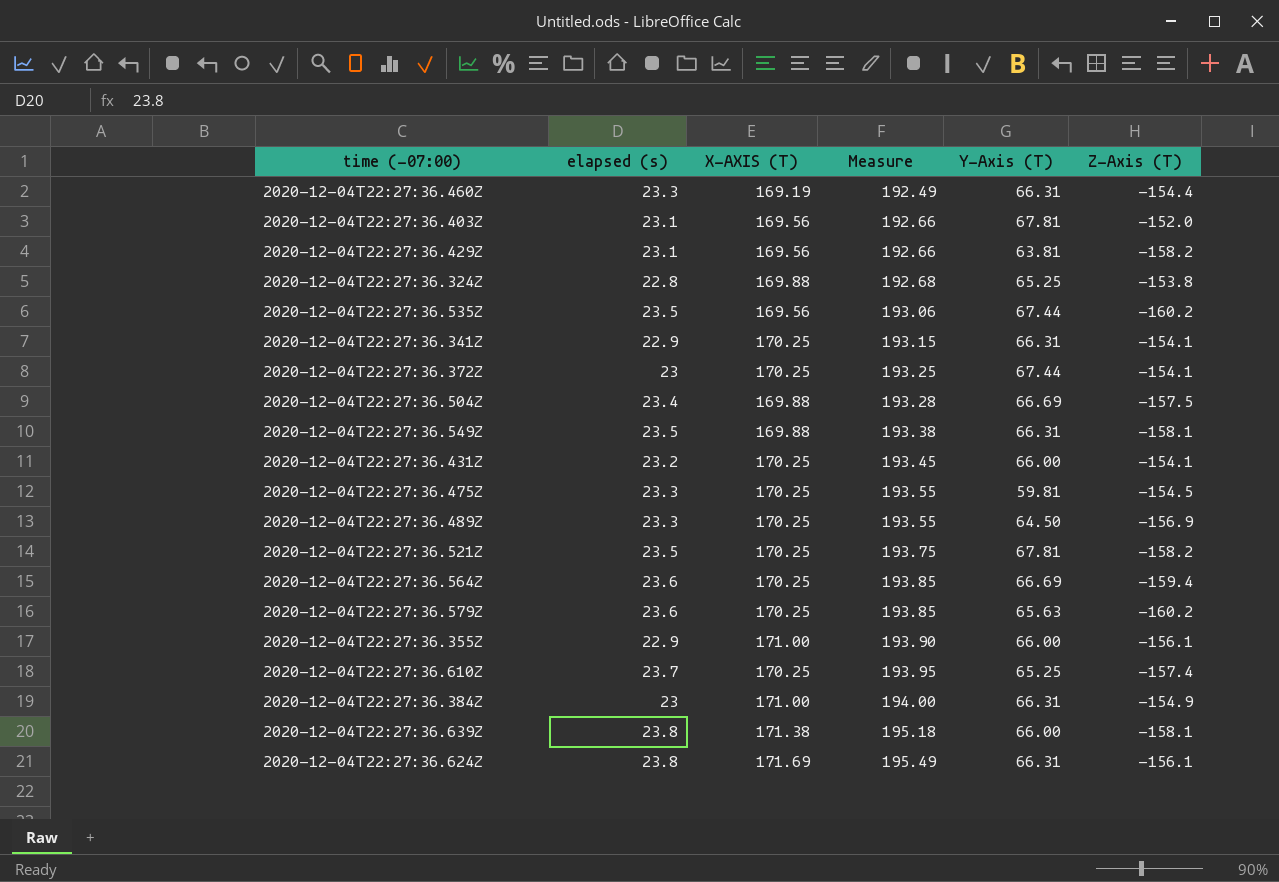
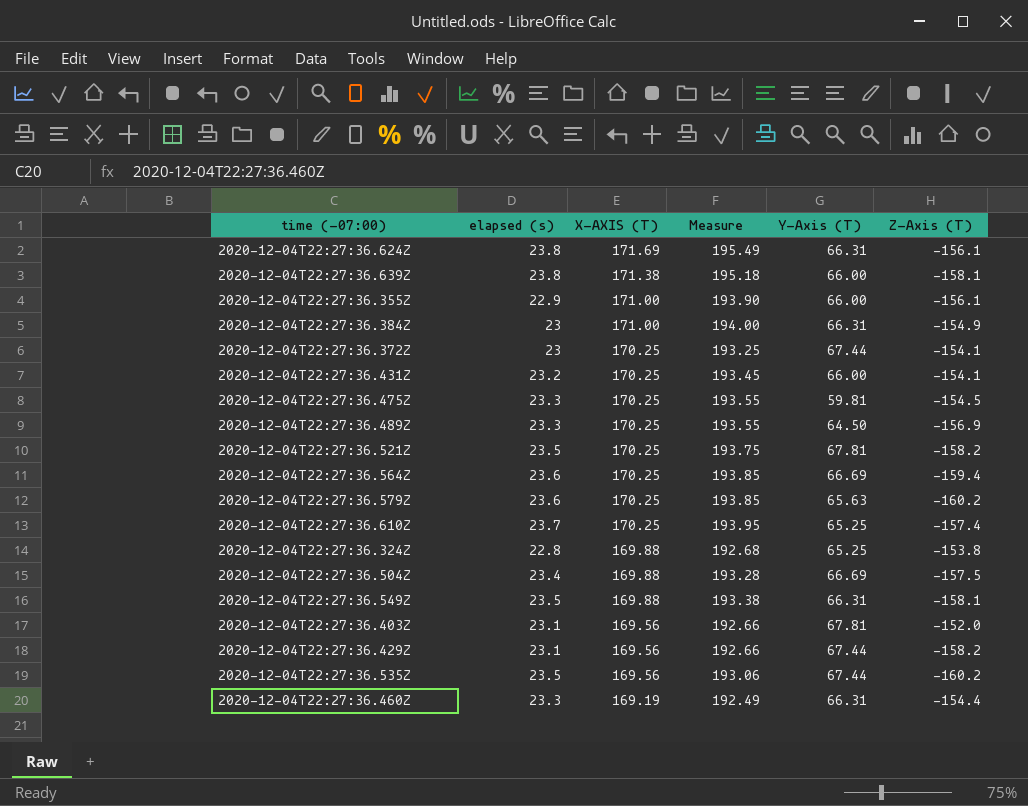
row order: Measure ascending -> X-AXIS (T) descending
row 2020-12-04T22:27:36.341Z: 22.9 | 170.25 | 193.15 | 66.31 | -154.1 -> none
2020-12-04T22:27:36.429Z | Y-Axis (T): 63.81 -> 67.44

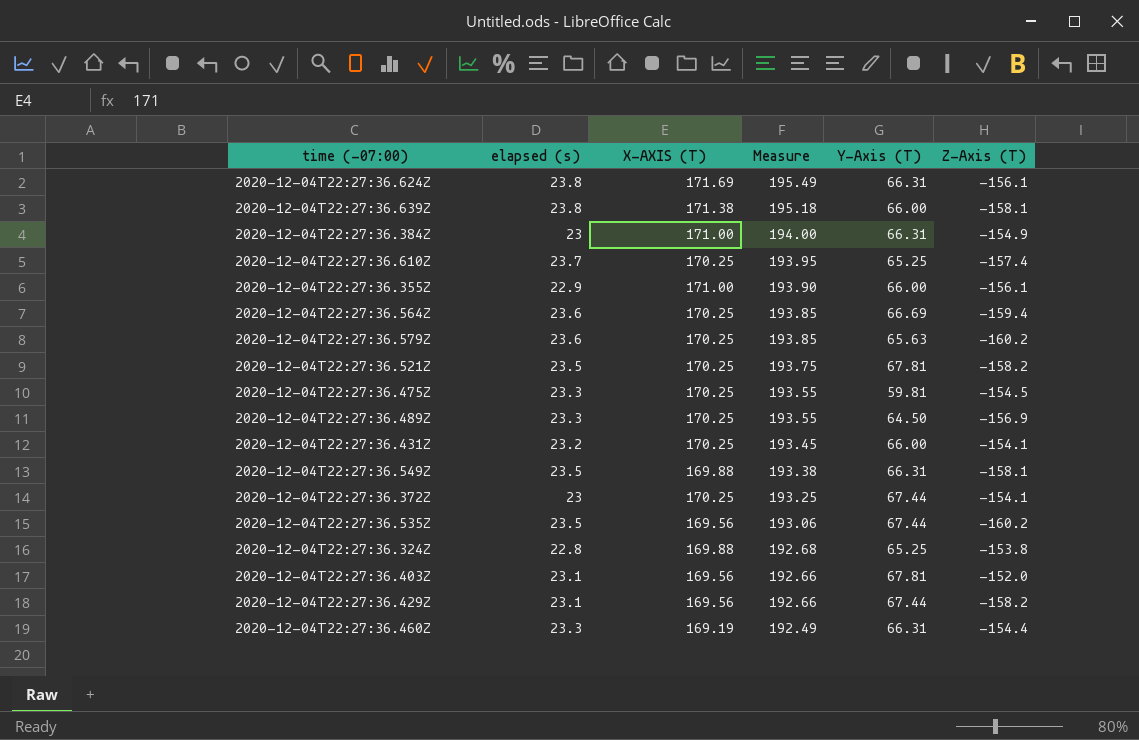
row order: X-AXIS (T) descending -> Measure descending
row 2020-12-04T22:27:36.504Z: 23.4 | 169.88 | 193.28 | 66.69 | -157.5 -> none

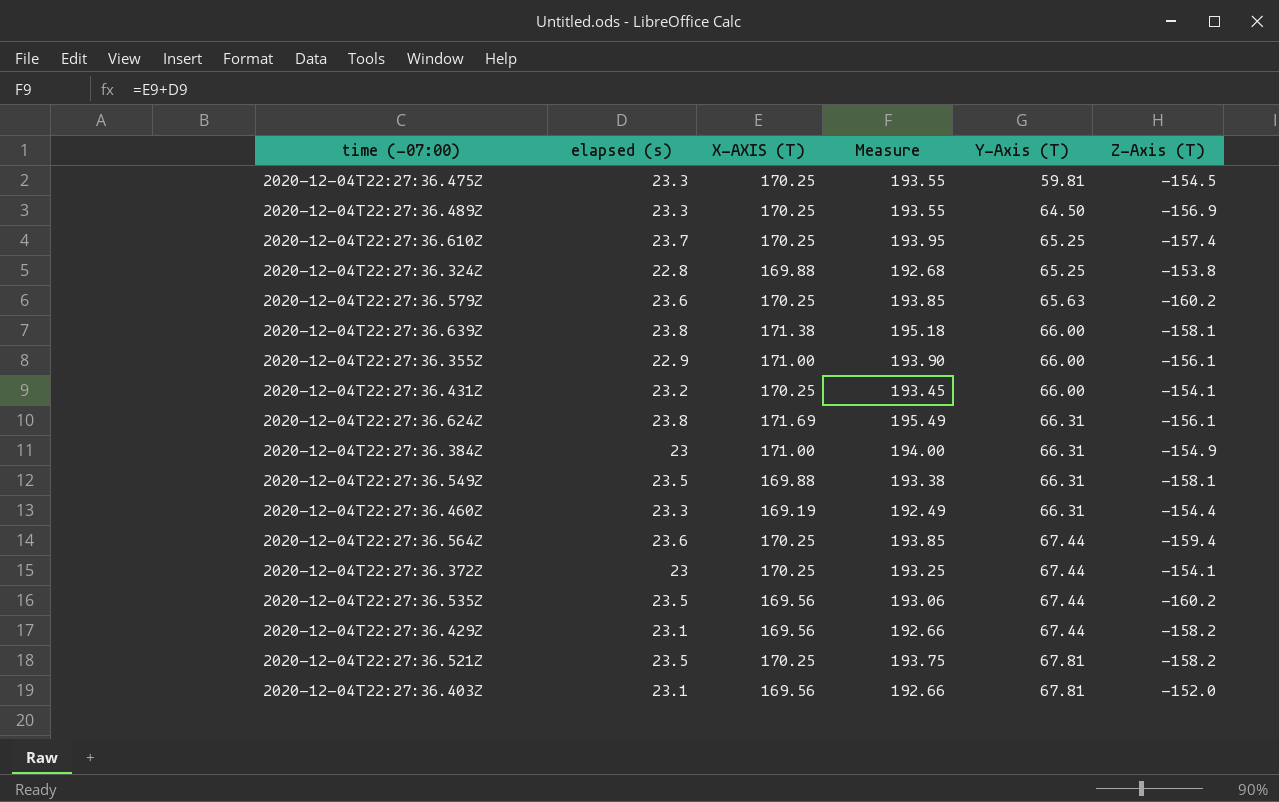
row order: Measure descending -> Y-Axis (T) ascending
2020-12-04T22:27:36.564Z | Y-Axis (T): 66.69 -> 67.44

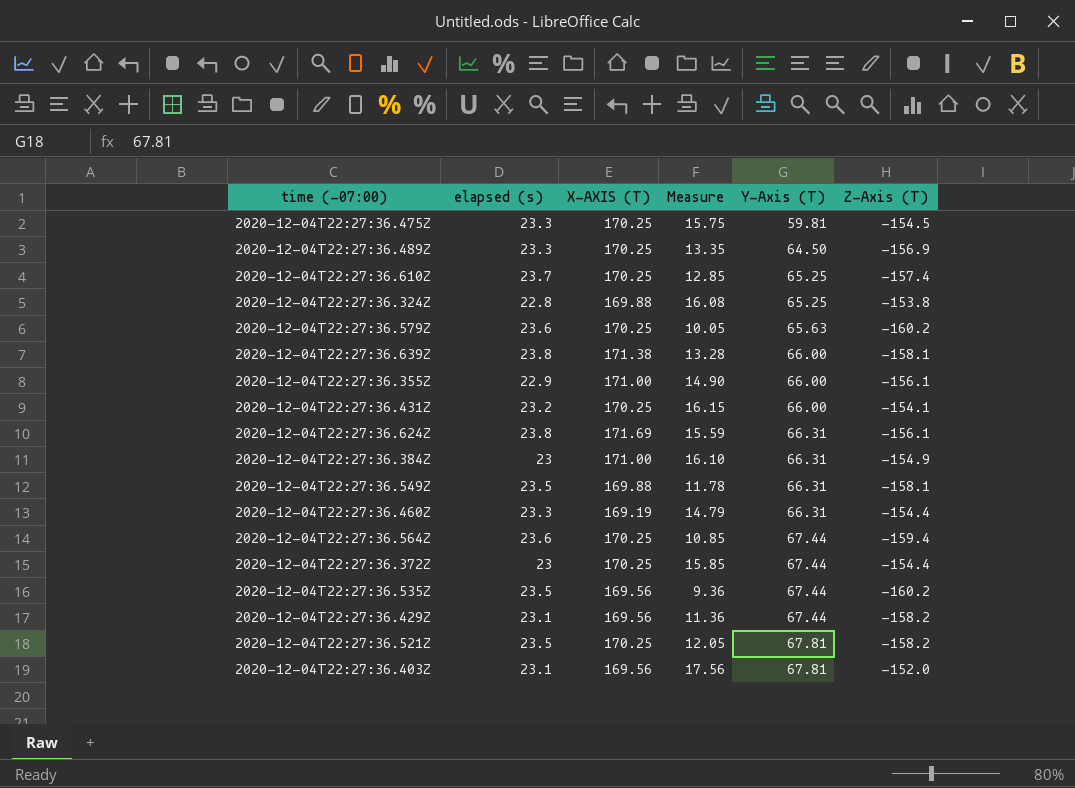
column Measure | formula: [elapsed (s)] + [X-AXIS (T)] -> [X-AXIS (T)] + [Z-Axis (T)]
2020-12-04T22:27:36.372Z | Z-Axis (T): -154.1 -> -154.4

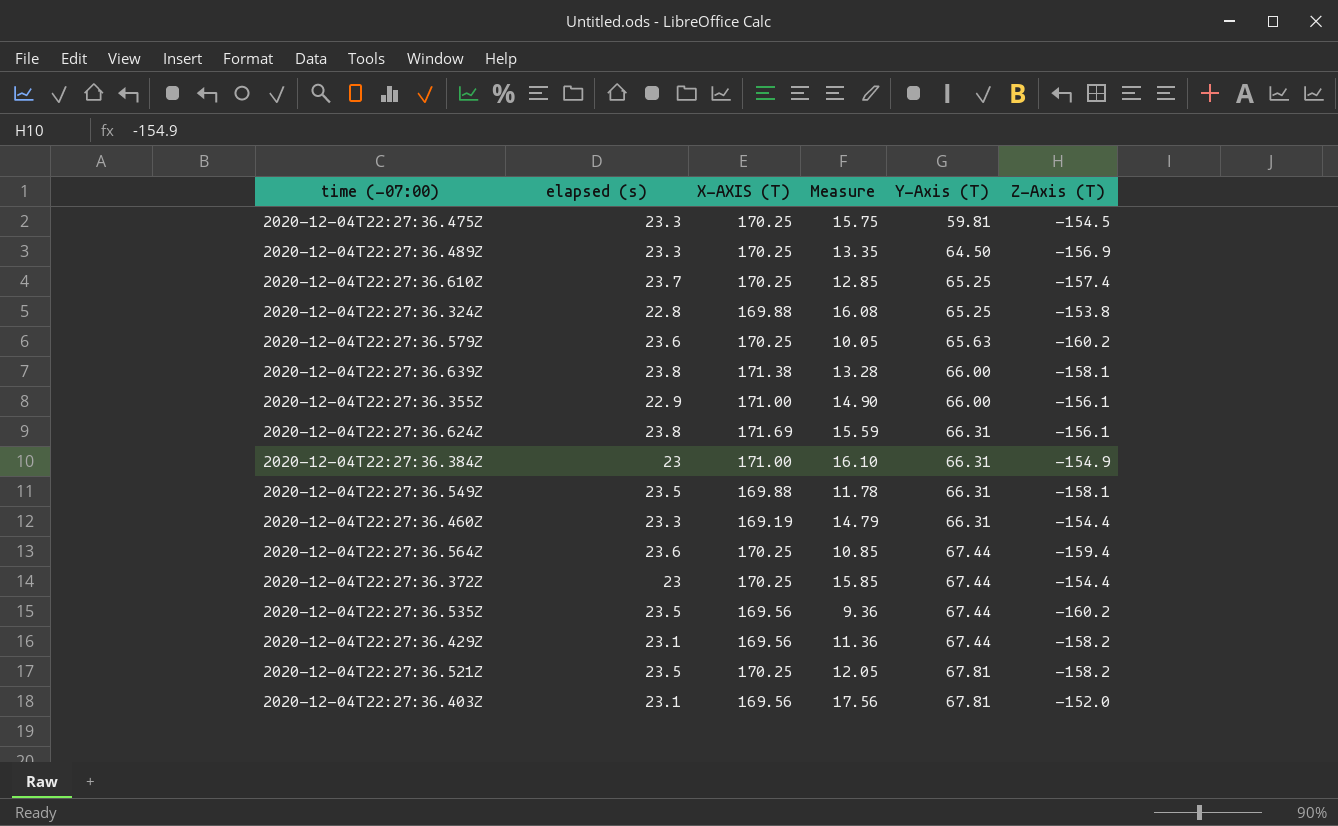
row 2020-12-04T22:27:36.431Z: 23.2 | 170.25 | 16.15 | 66.00 | -154.1 -> none

